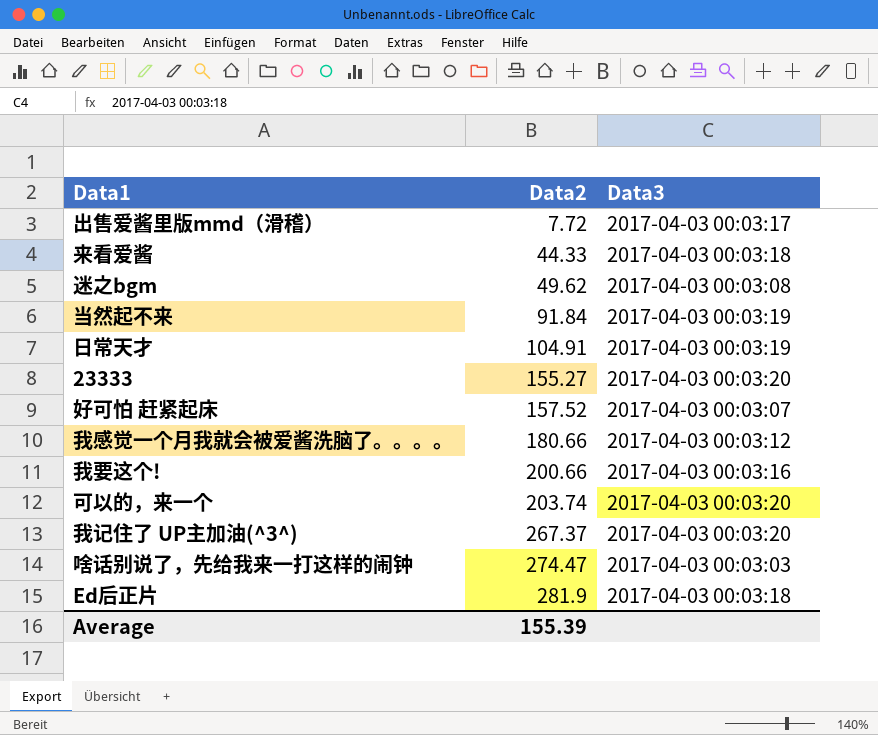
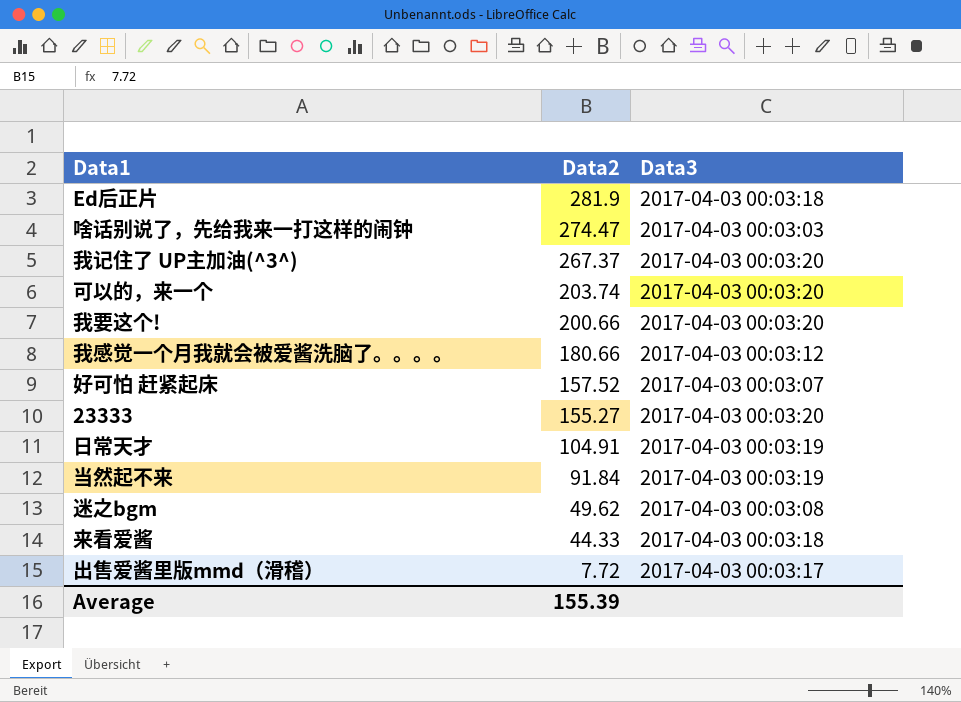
row order: Data2 ascending -> Data2 descending
我要这个! | Data3: 2017-04-03 00:03:16 -> 2017-04-03 00:03:20

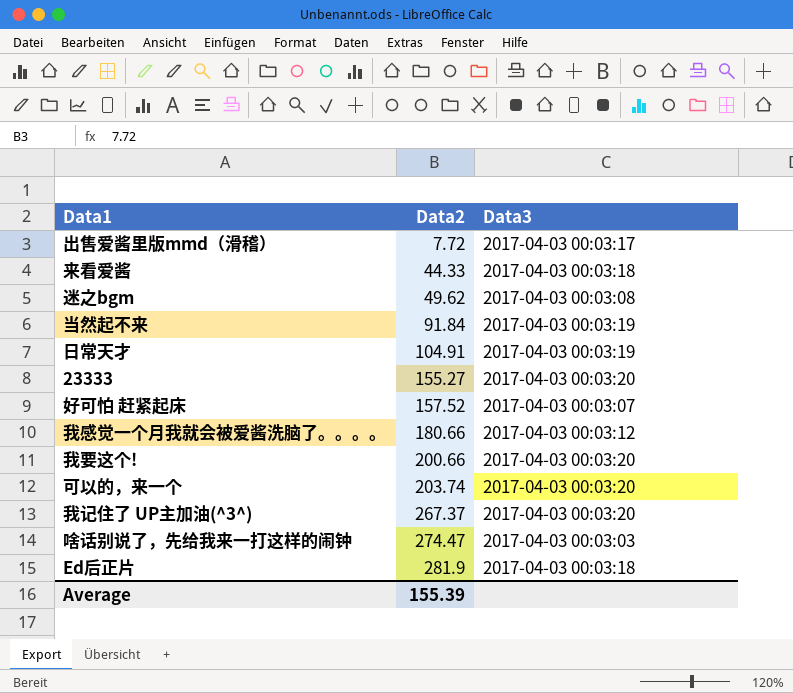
row order: Data2 descending -> Data2 ascending

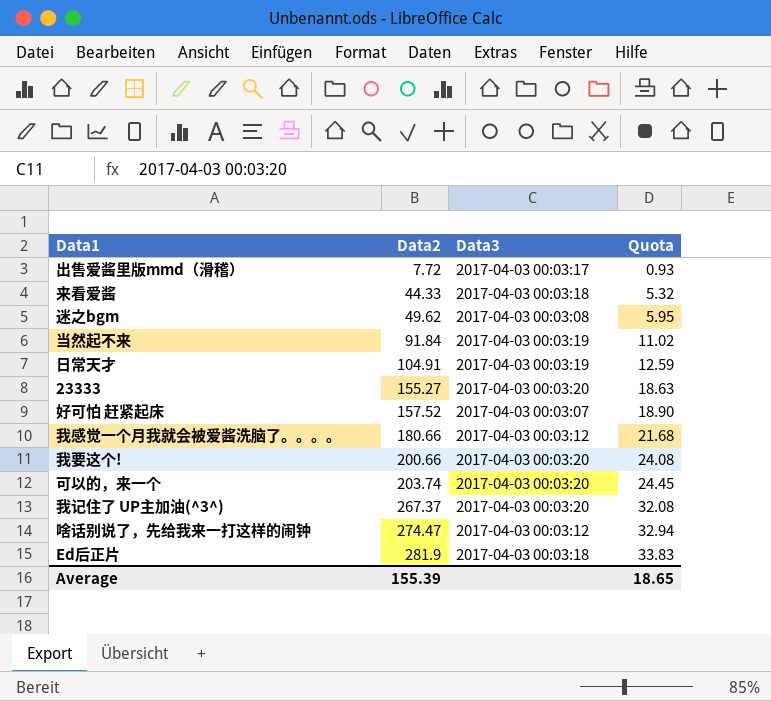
column Quota | formula: none -> [Data2] * 0.12
啥话别说了，先给我来一打这样的闹钟 | Data3: 2017-04-03 00:03:03 -> 2017-04-03 00:03:12

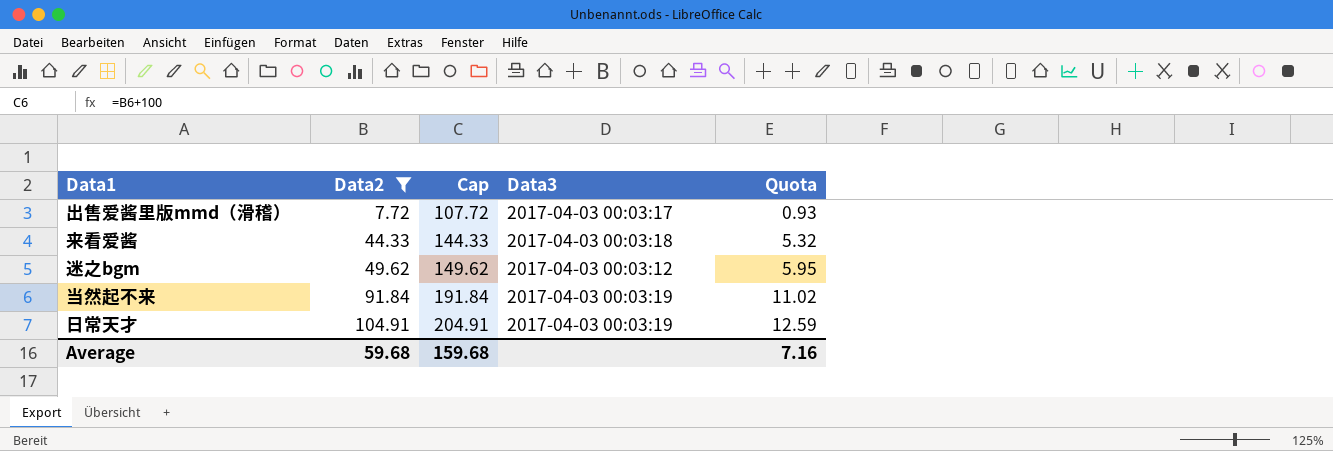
filter: none -> Data2 <= 104.91
column Cap | formula: none -> [Data2] + 100
迷之bgm | Data3: 2017-04-03 00:03:08 -> 2017-04-03 00:03:12
Average | Data2: 155.39 -> 59.68
Average | Quota: 18.65 -> 7.16

